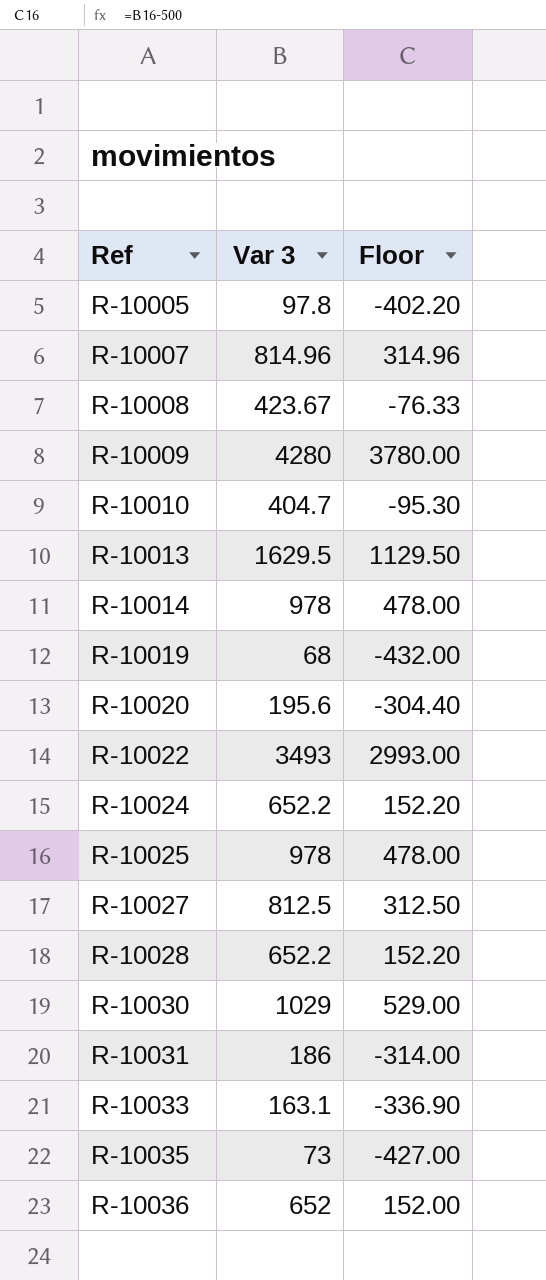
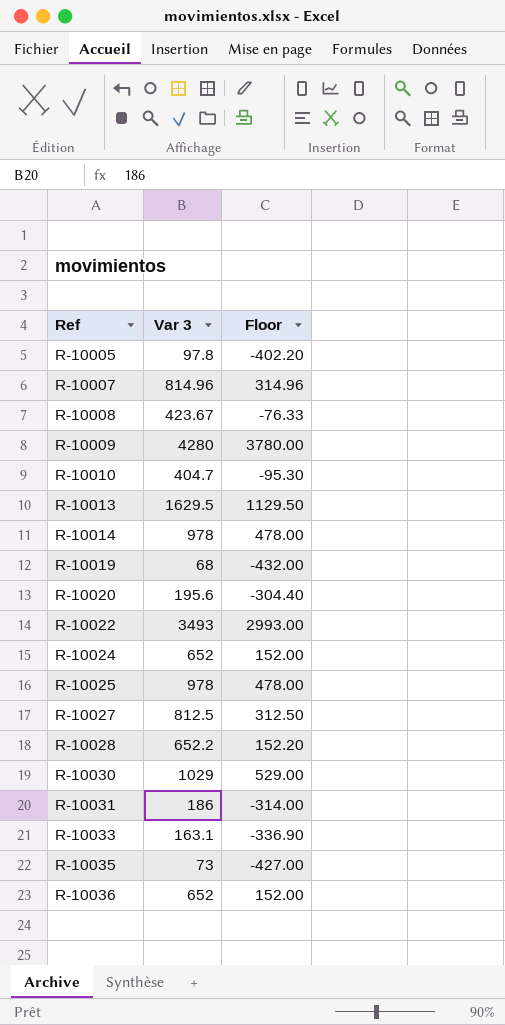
R-10024 | Var 3: 652.2 -> 652
R-10024 | Floor: 152.20 -> 152.00

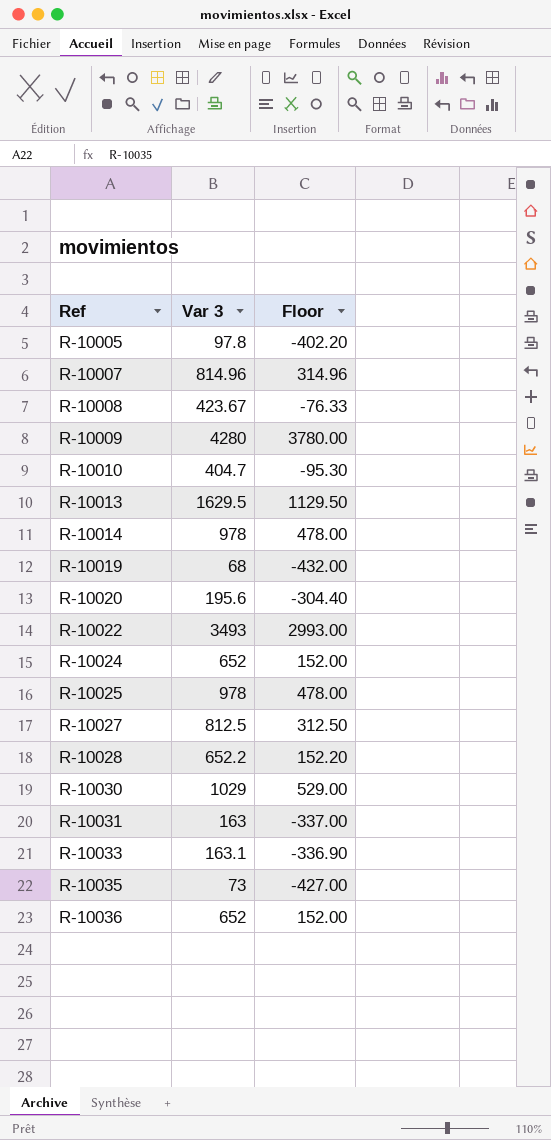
R-10031 | Var 3: 186 -> 163
R-10031 | Floor: -314.00 -> -337.00

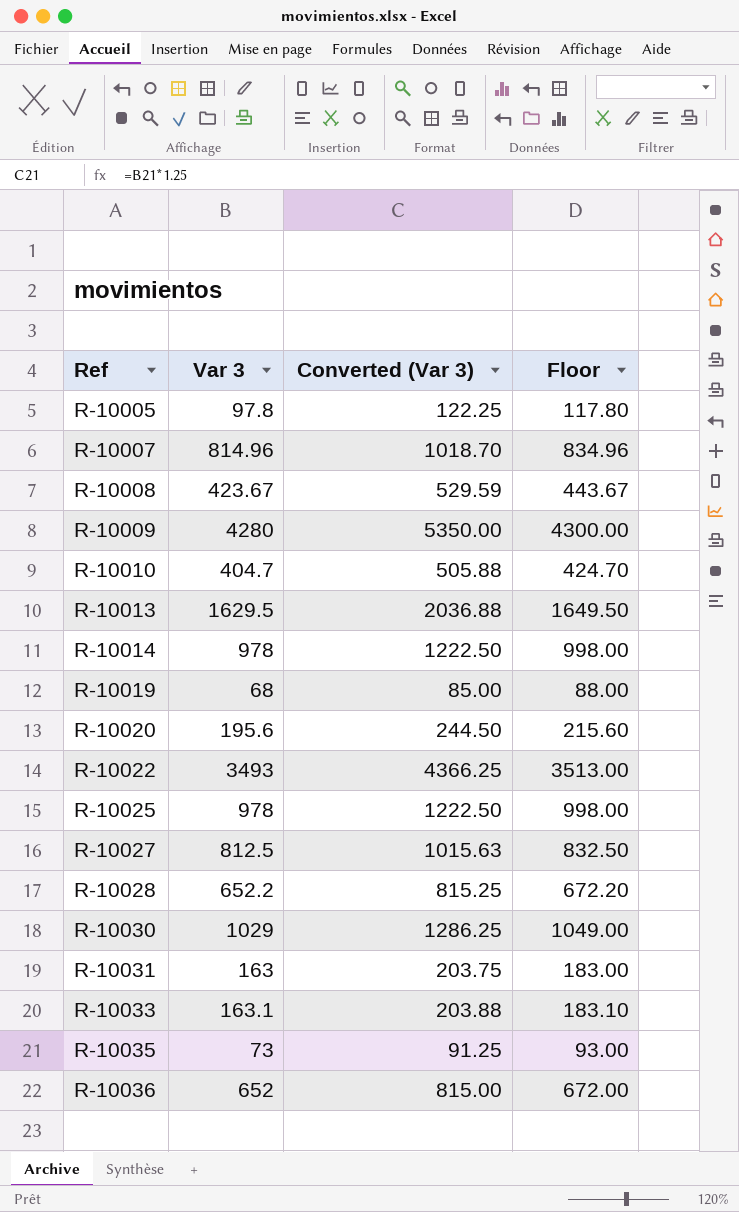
column Converted (Var 3) | formula: none -> [Var 3] * 1.25
column Floor | formula: [Var 3] - 500 -> [Var 3] + 20
row R-10024: 652 | 152.00 -> none

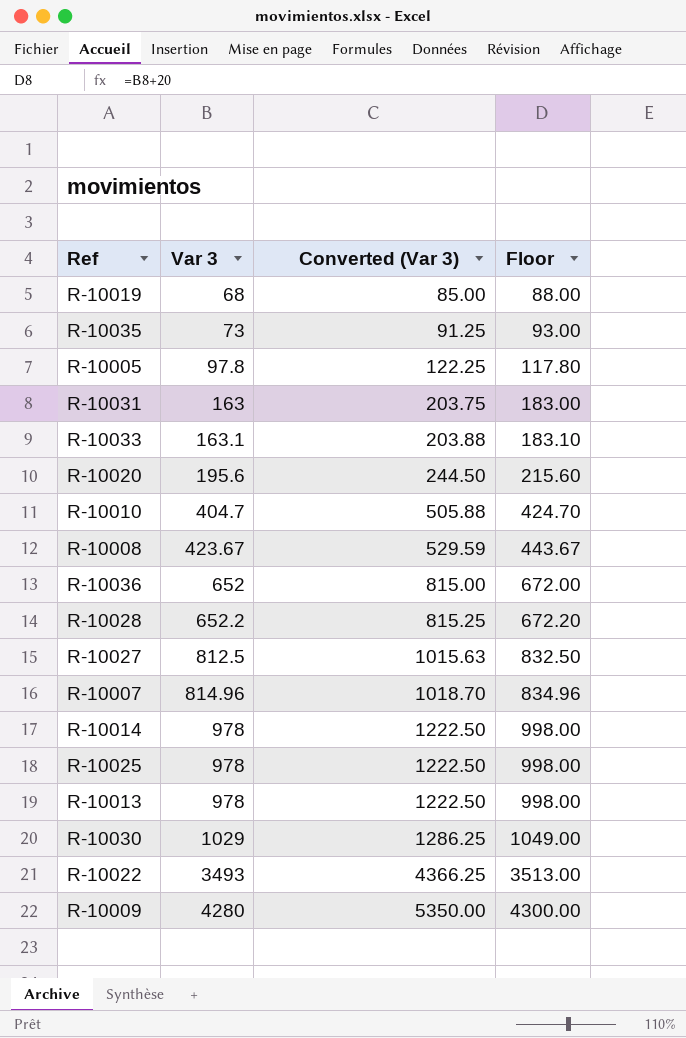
row order: Ref ascending -> Var 3 ascending
R-10013 | Var 3: 1629.5 -> 978
R-10013 | Converted (Var 3): 2036.88 -> 1222.50
R-10013 | Floor: 1649.50 -> 998.00

